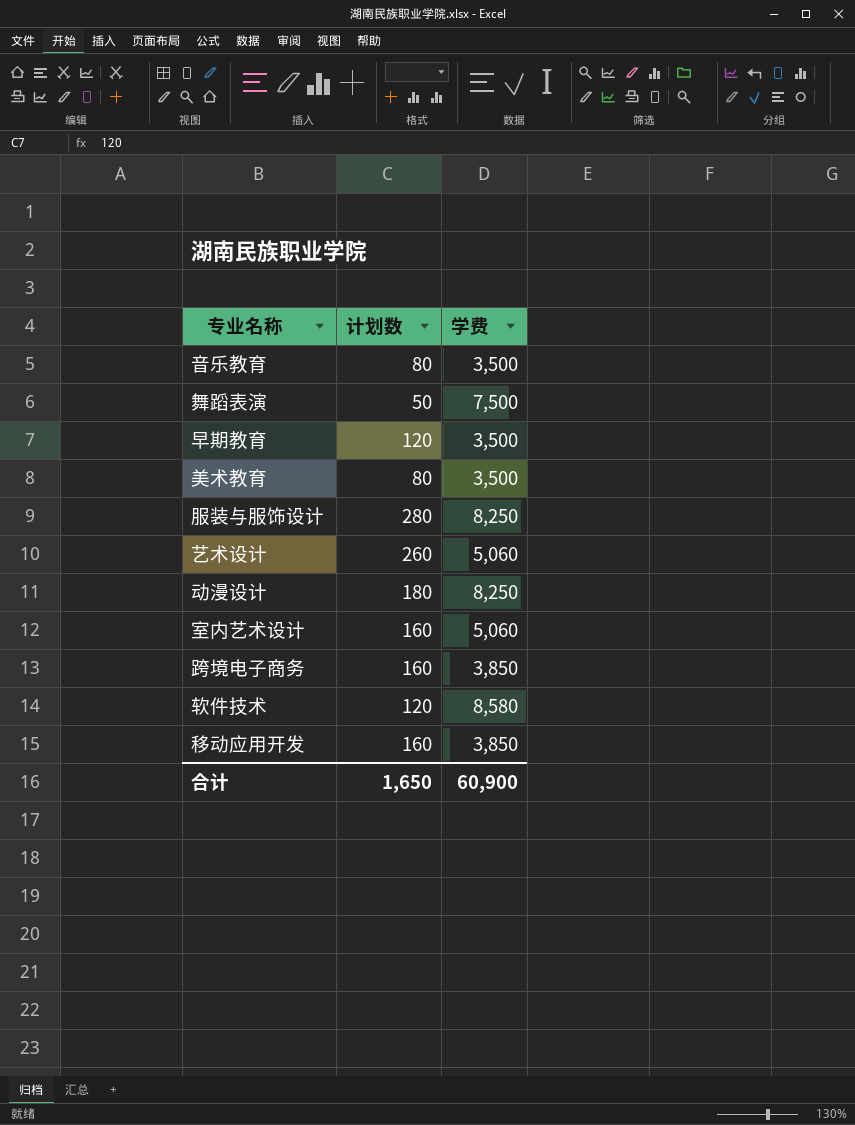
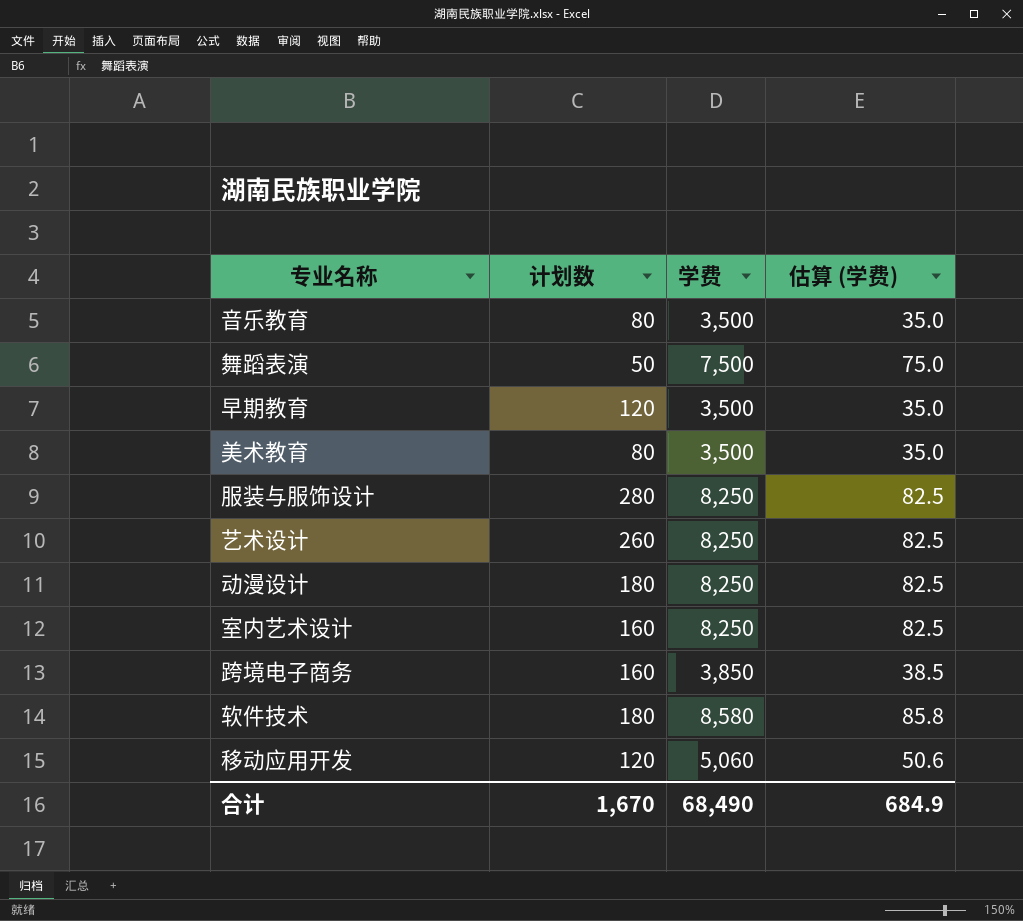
column 估算 (学费) | formula: none -> [学费] * 0.01
艺术设计 | 学费: 5,060 -> 8,250
室内艺术设计 | 学费: 5,060 -> 8,250
软件技术 | 计划数: 120 -> 180
移动应用开发 | 计划数: 160 -> 120
移动应用开发 | 学费: 3,850 -> 5,060
合计 | 计划数: 1,650 -> 1,670
合计 | 学费: 60,900 -> 68,490

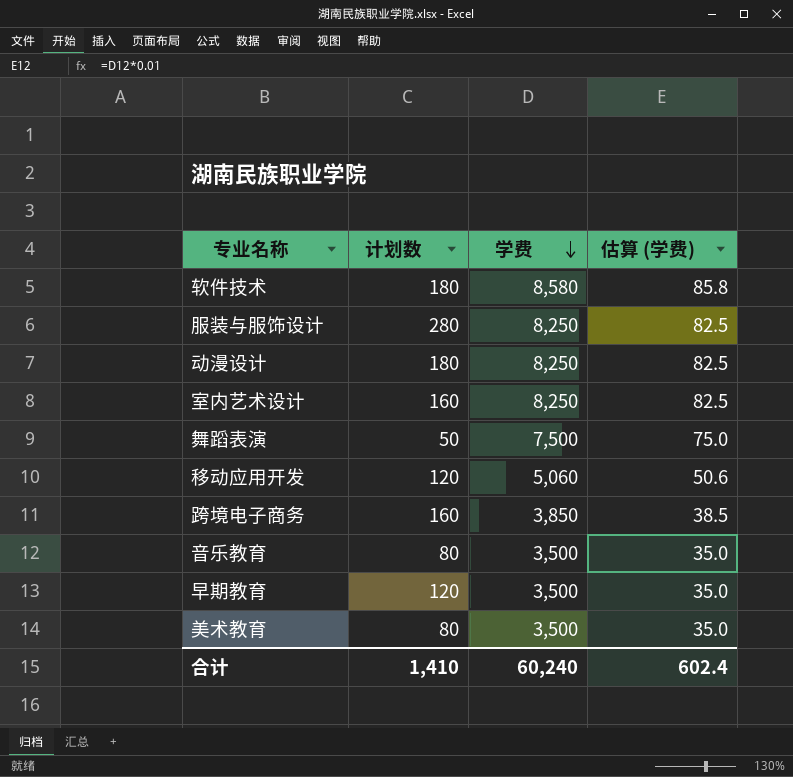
row order: none -> 学费 descending
row 艺术设计: 260 | 8,250 | 82.5 -> none
合计 | 计划数: 1,670 -> 1,410
合计 | 学费: 68,490 -> 60,240
合计 | 估算 (学费): 684.9 -> 602.4

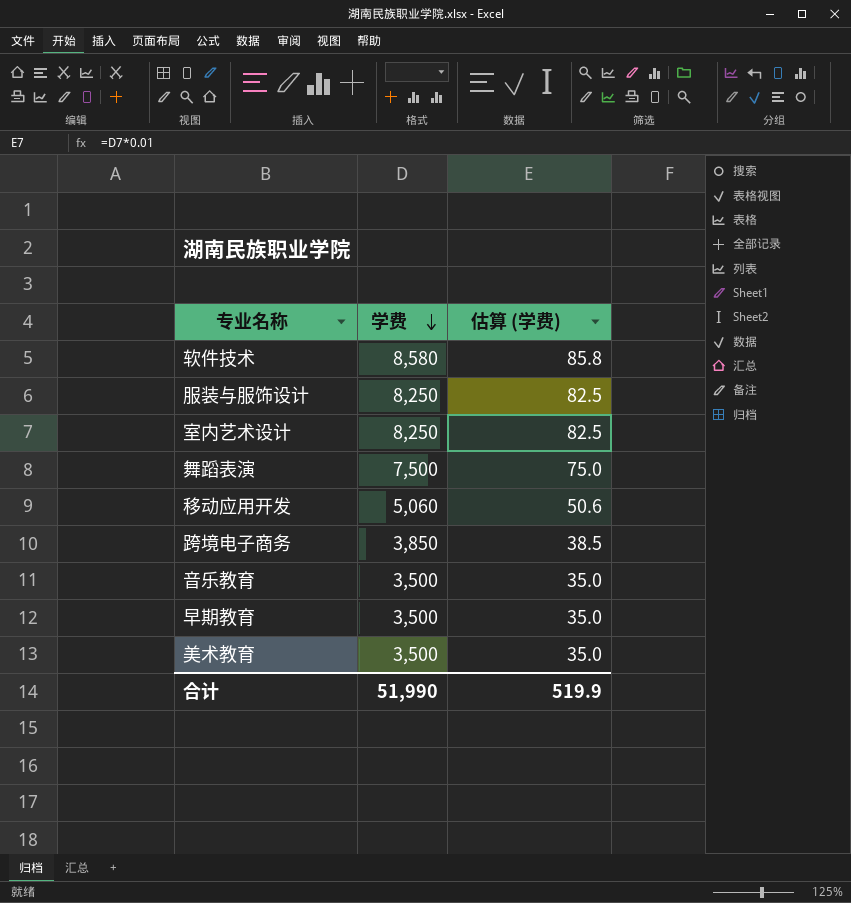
column 计划数 | position: 2 -> none
row 动漫设计: 180 | 8,250 | 82.5 -> none
合计 | 学费: 60,240 -> 51,990
合计 | 估算 (学费): 602.4 -> 519.9

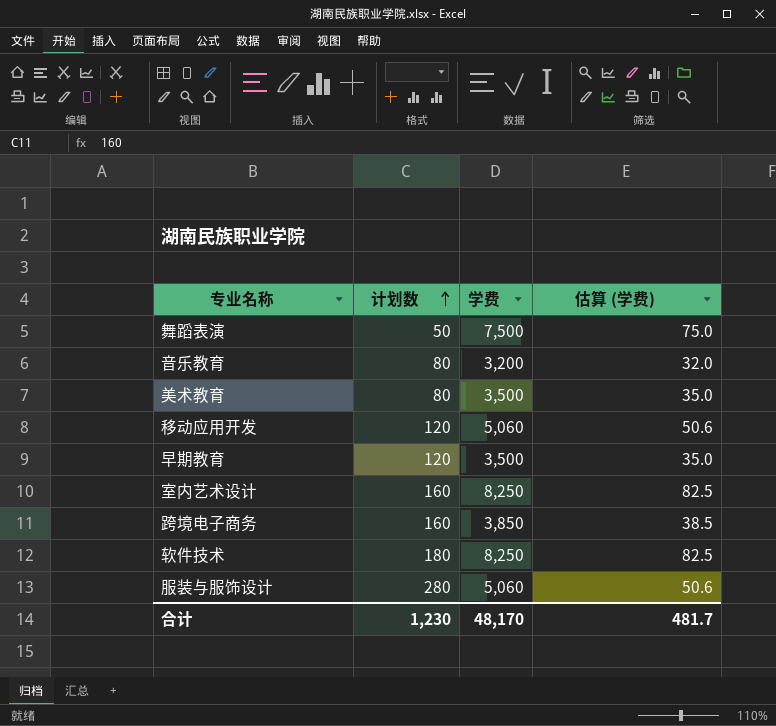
row order: 学费 descending -> 计划数 ascending
column 计划数 | position: none -> 2
音乐教育 | 学费: 3,500 -> 3,200
音乐教育 | 估算 (学费): 35.0 -> 32.0
软件技术 | 学费: 8,580 -> 8,250
软件技术 | 估算 (学费): 85.8 -> 82.5
服装与服饰设计 | 学费: 8,250 -> 5,060
服装与服饰设计 | 估算 (学费): 82.5 -> 50.6
合计 | 学费: 51,990 -> 48,170
合计 | 估算 (学费): 519.9 -> 481.7

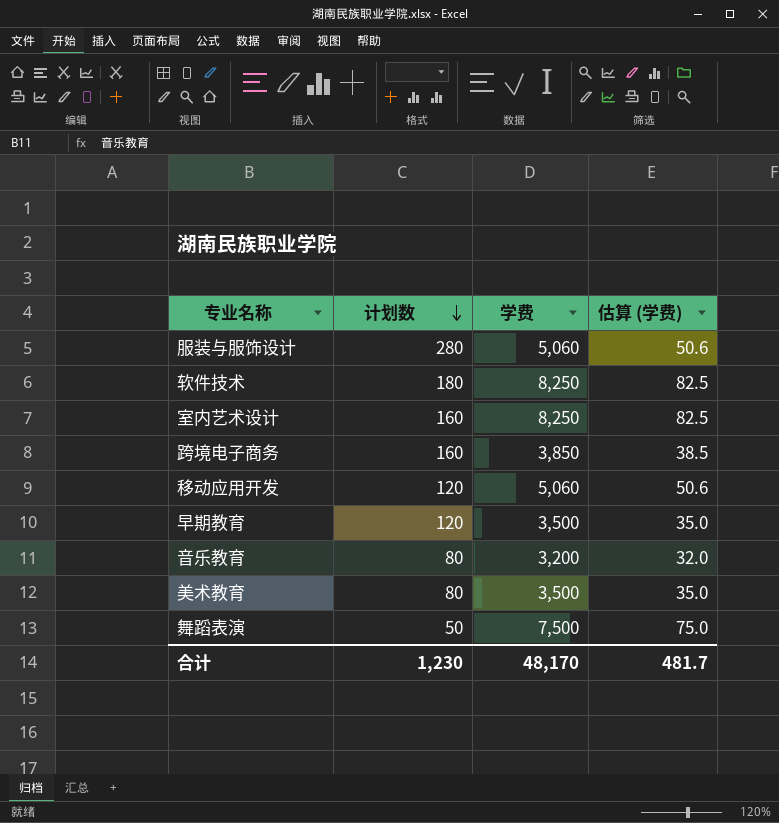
row order: 计划数 ascending -> 计划数 descending

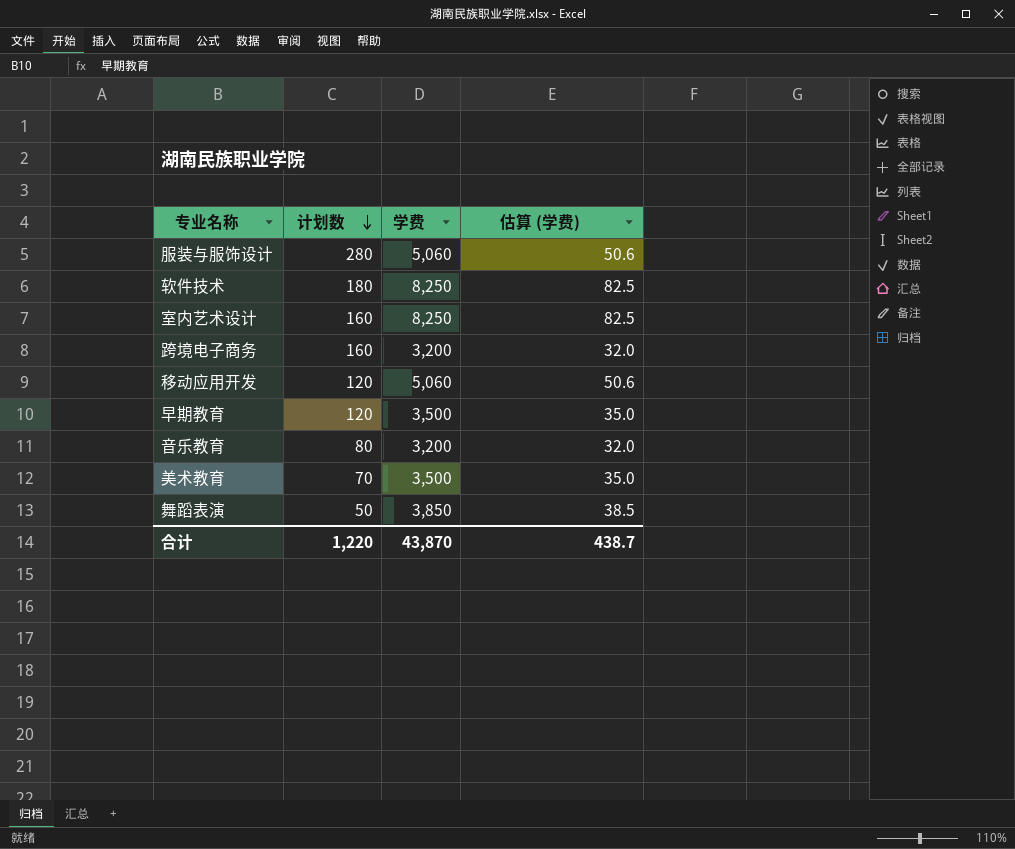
跨境电子商务 | 学费: 3,850 -> 3,200
跨境电子商务 | 估算 (学费): 38.5 -> 32.0
美术教育 | 计划数: 80 -> 70
舞蹈表演 | 学费: 7,500 -> 3,850
舞蹈表演 | 估算 (学费): 75.0 -> 38.5
合计 | 计划数: 1,230 -> 1,220
合计 | 学费: 48,170 -> 43,870
合计 | 估算 (学费): 481.7 -> 438.7

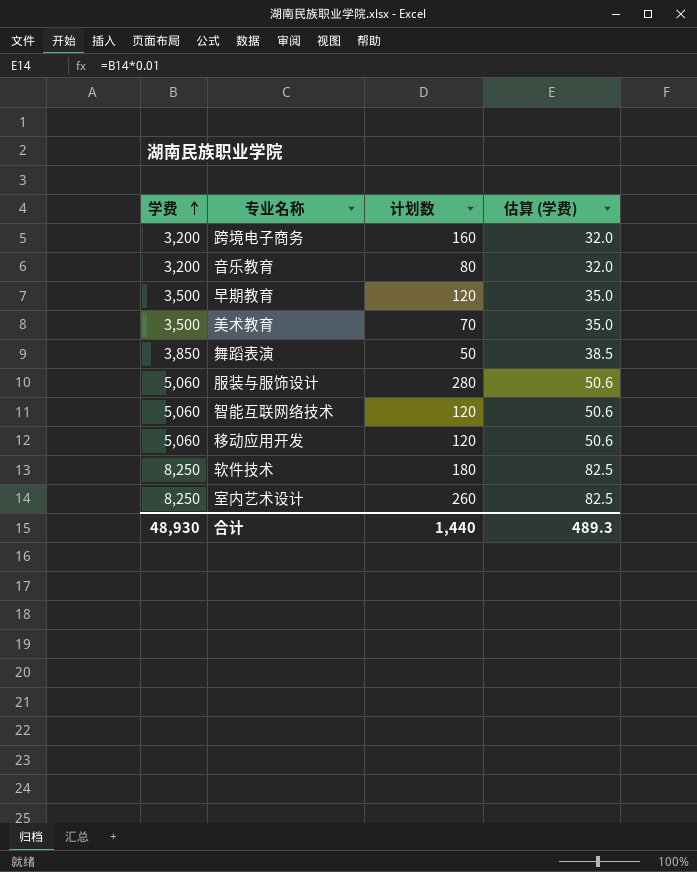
row order: 计划数 descending -> 学费 ascending
column 学费 | position: 3 -> 1
row 智能互联网络技术: none -> 5,060 | 120 | 50.6
室内艺术设计 | 计划数: 160 -> 260
合计 | 学费: 43,870 -> 48,930
合计 | 计划数: 1,220 -> 1,440
合计 | 估算 (学费): 438.7 -> 489.3

